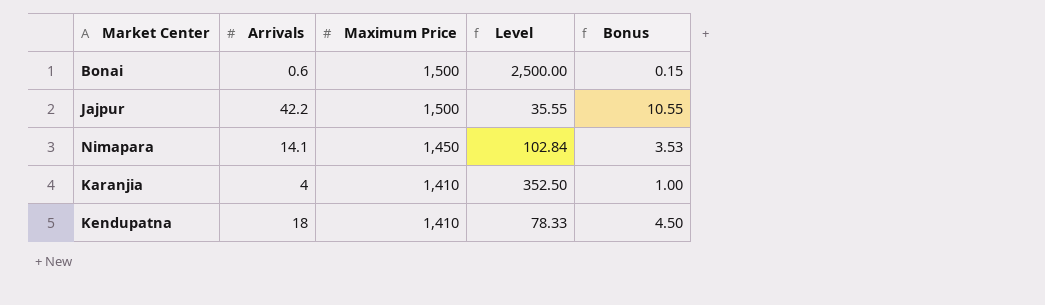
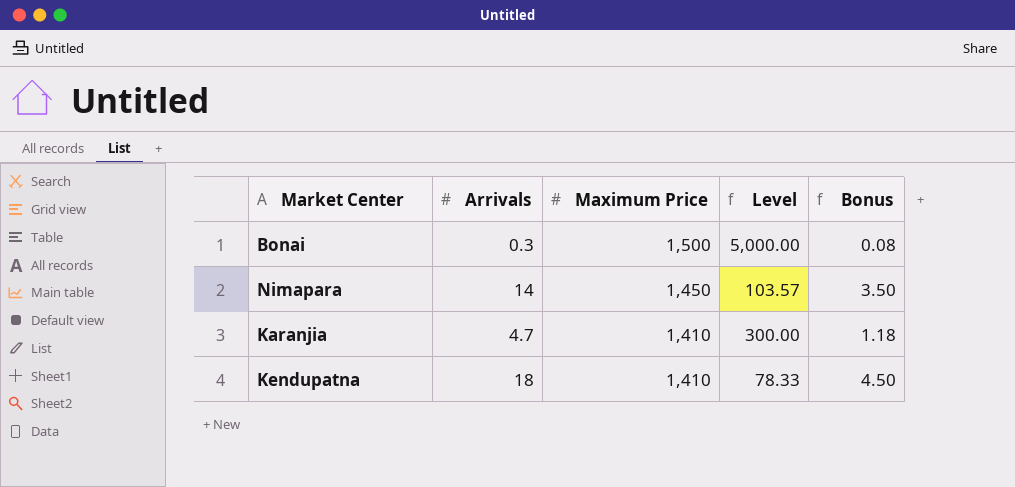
row Jajpur: 42.2 | 1,500 | 35.55 | 10.55 -> none
Bonai | Arrivals: 0.6 -> 0.3
Bonai | Level: 2,500.00 -> 5,000.00
Bonai | Bonus: 0.15 -> 0.08
Nimapara | Arrivals: 14.1 -> 14
Nimapara | Level: 102.84 -> 103.57
Nimapara | Bonus: 3.53 -> 3.50
Karanjia | Arrivals: 4 -> 4.7
Karanjia | Level: 352.50 -> 300.00
Karanjia | Bonus: 1.00 -> 1.18

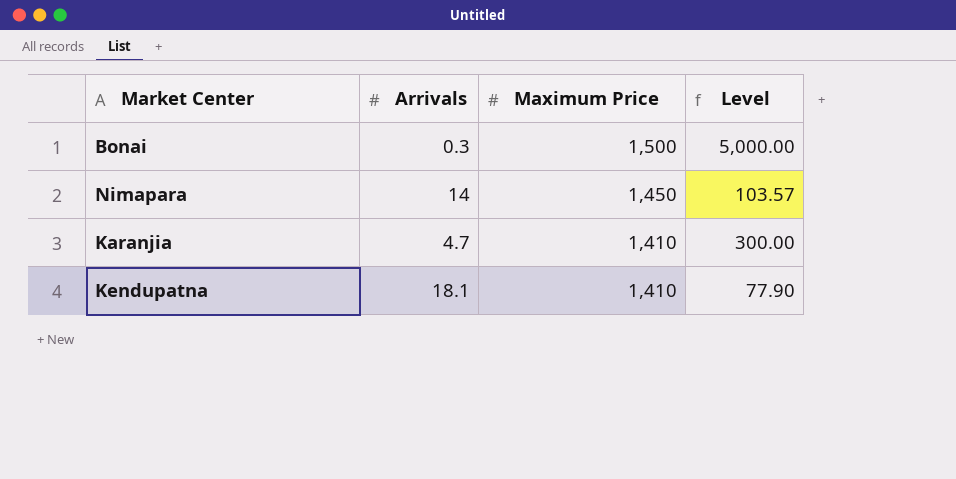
column Bonus | formula: [Arrivals] * 0.25 -> none
Kendupatna | Arrivals: 18 -> 18.1
Kendupatna | Level: 78.33 -> 77.90

